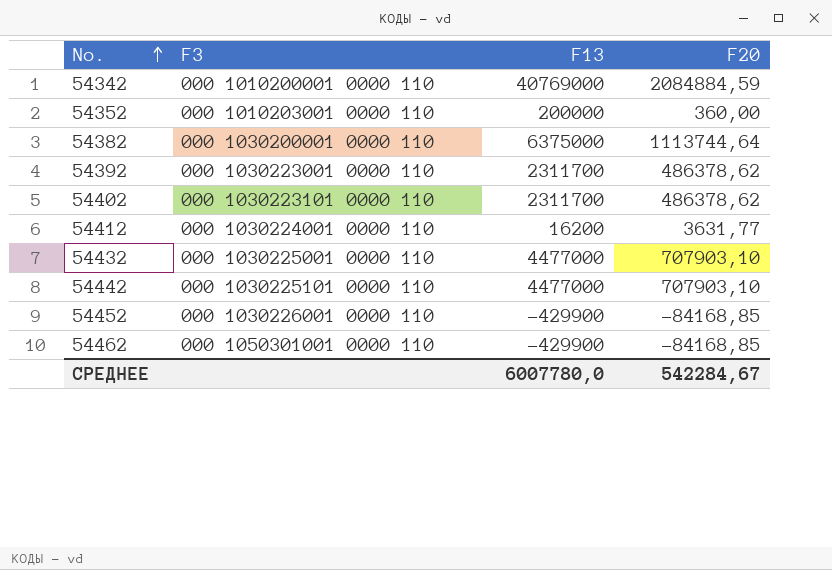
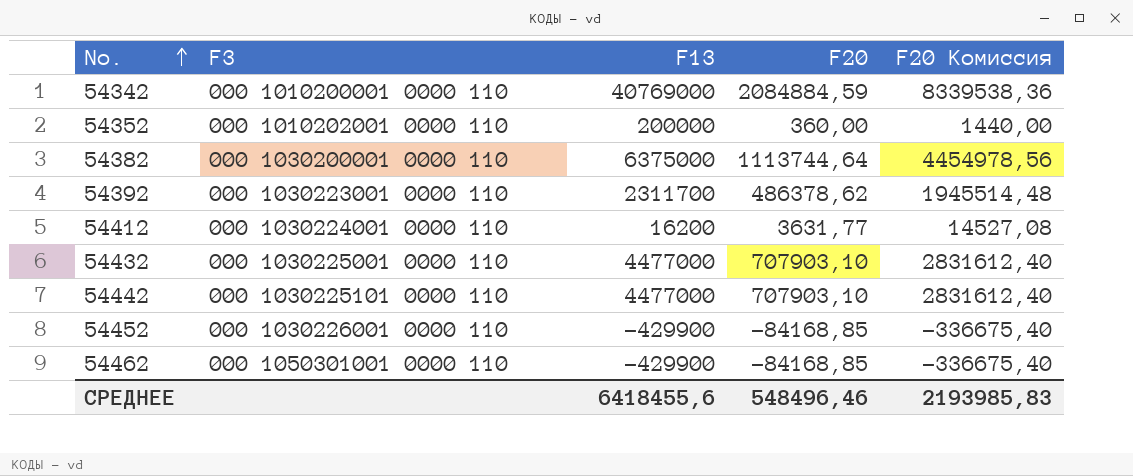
column F20 Комиссия | formula: none -> [F20] * 4
row 54402: 000 1030223101 0000 110 | 2311700 | 486378,62 -> none
54352 | F3: 000 1010203001 0000 110 -> 000 1010202001 0000 110
СРЕДНЕЕ | F13: 6007780,0 -> 6418455,6
СРЕДНЕЕ | F20: 542284,67 -> 548496,46

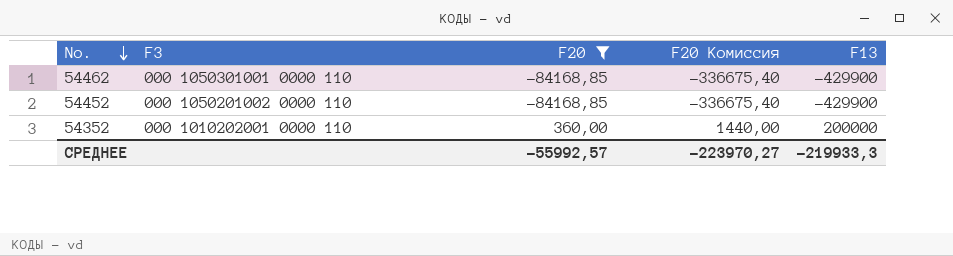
filter: none -> F20 <= 360,00
row order: No. ascending -> No. descending
column F13 | position: 3 -> 5
54452 | F3: 000 1030226001 0000 110 -> 000 1050201002 0000 110
СРЕДНЕЕ | F20: 548496,46 -> -55992,57
СРЕДНЕЕ | F20 Комиссия: 2193985,83 -> -223970,27
СРЕДНЕЕ | F13: 6418455,6 -> -219933,3

